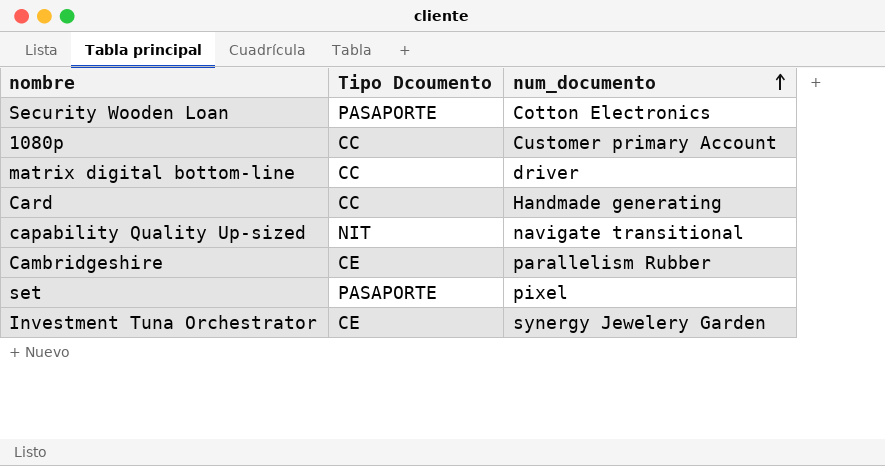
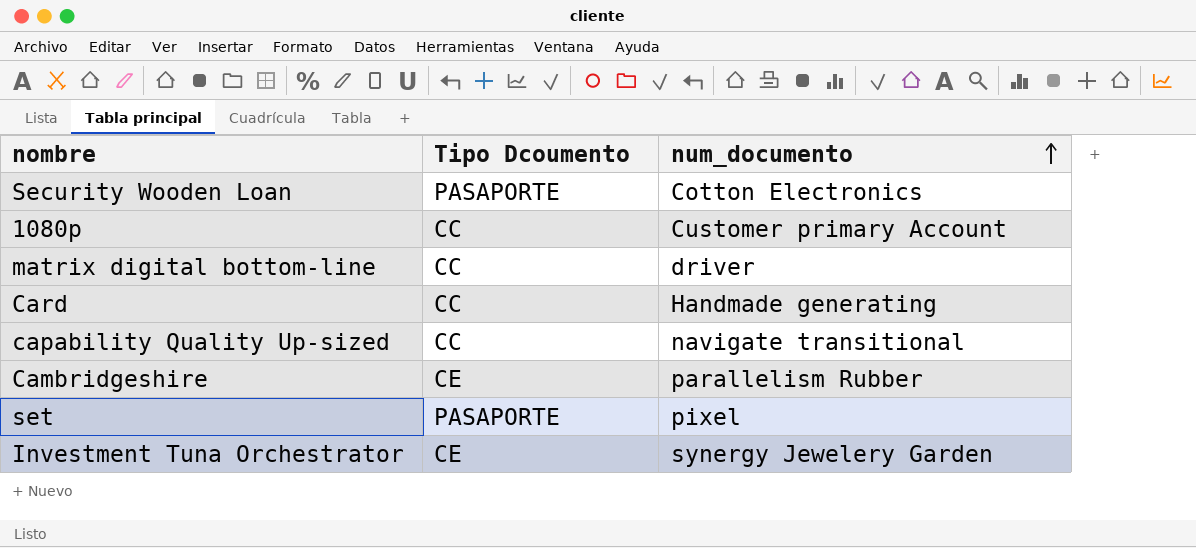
capability Quality Up-sized | Tipo Dcoumento: NIT -> CC

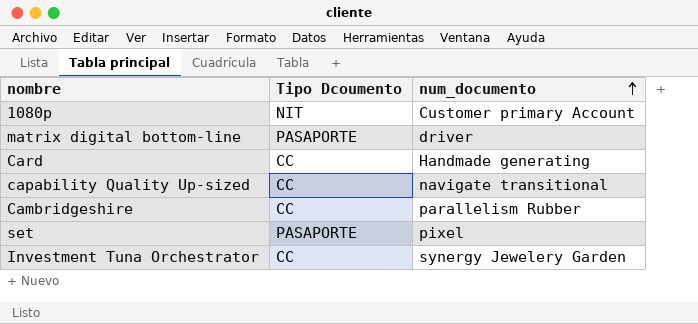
row Security Wooden Loan: PASAPORTE | Cotton Electronics -> none
1080p | Tipo Dcoumento: CC -> NIT
matrix digital bottom-line | Tipo Dcoumento: CC -> PASAPORTE
Cambridgeshire | Tipo Dcoumento: CE -> CC
Investment Tuna Orchestrator | Tipo Dcoumento: CE -> CC

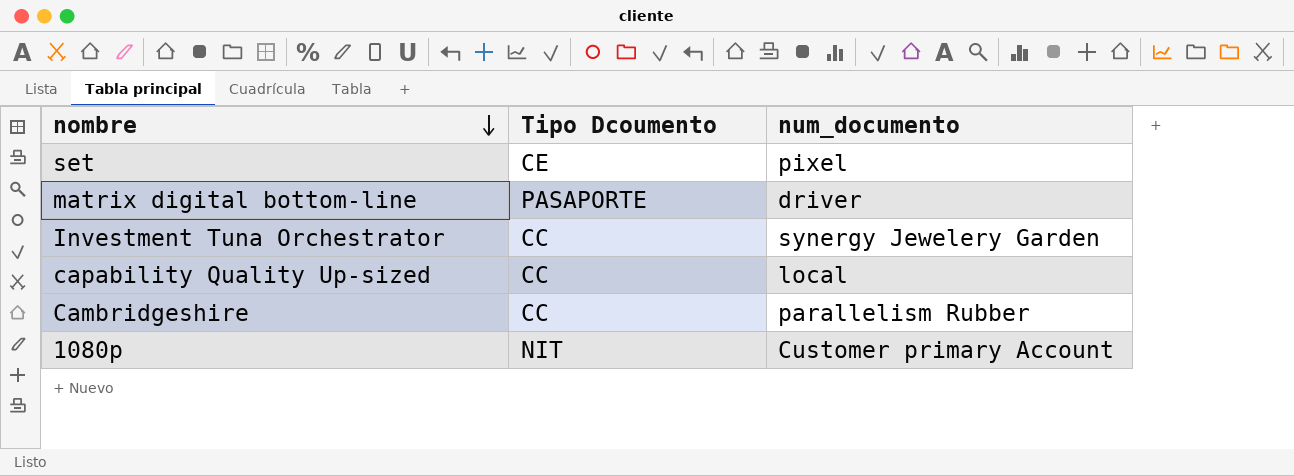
row order: num_documento ascending -> nombre descending
row Card: CC | Handmade generating -> none
set | Tipo Dcoumento: PASAPORTE -> CE
capability Quality Up-sized | num_documento: navigate transitional -> local

